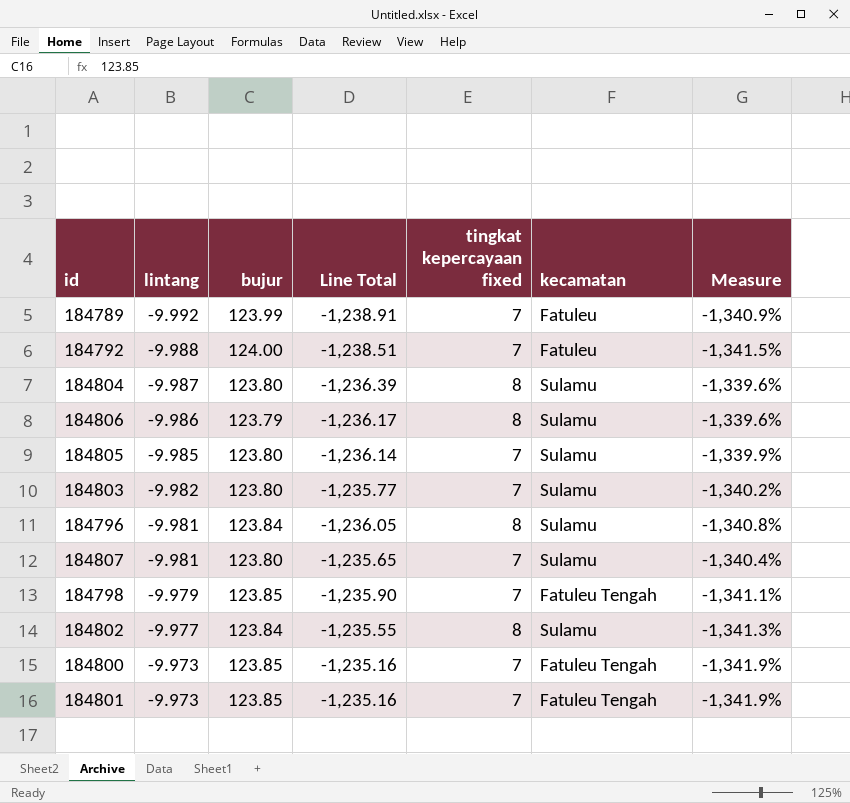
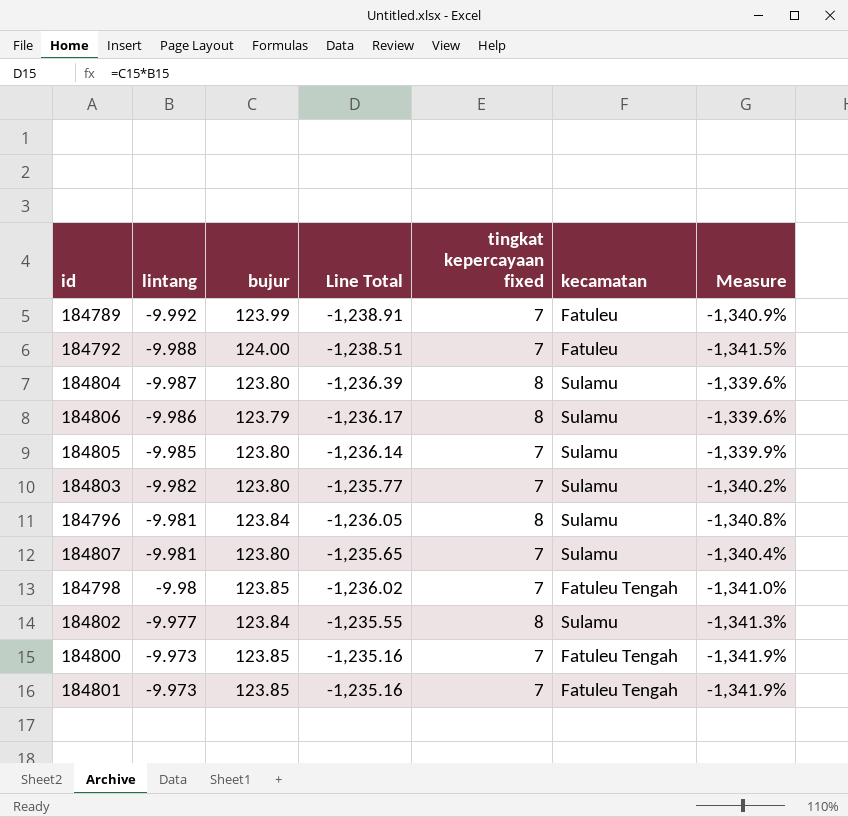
184798 | lintang: -9.979 -> -9.98
184798 | Line Total: -1,235.90 -> -1,236.02
184798 | Measure: -1,341.1% -> -1,341.0%

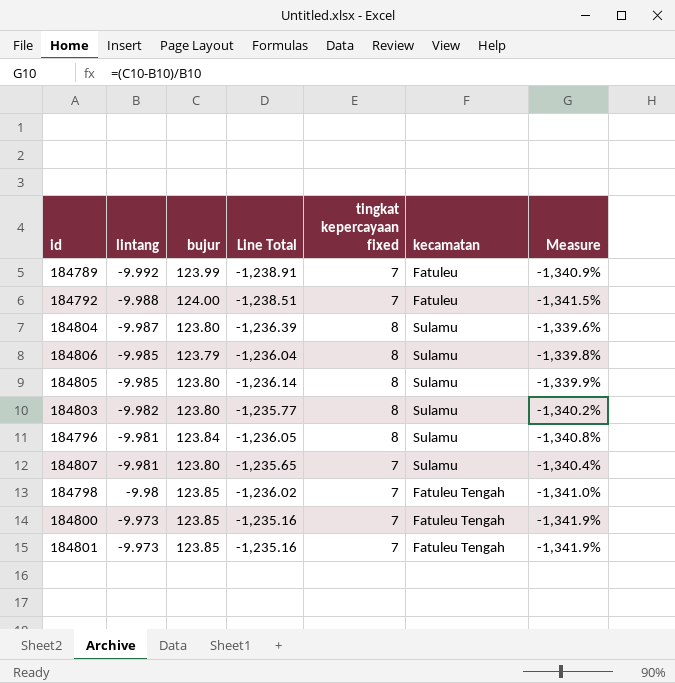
row 184802: -9.977 | 123.84 | -1,235.55 | 8 | Sulamu | -1,341.3% -> none
184806 | lintang: -9.986 -> -9.985
184806 | Line Total: -1,236.17 -> -1,236.04
184806 | Measure: -1,339.6% -> -1,339.8%
184805 | tingkat kepercayaan fixed: 7 -> 8
184803 | tingkat kepercayaan fixed: 7 -> 8

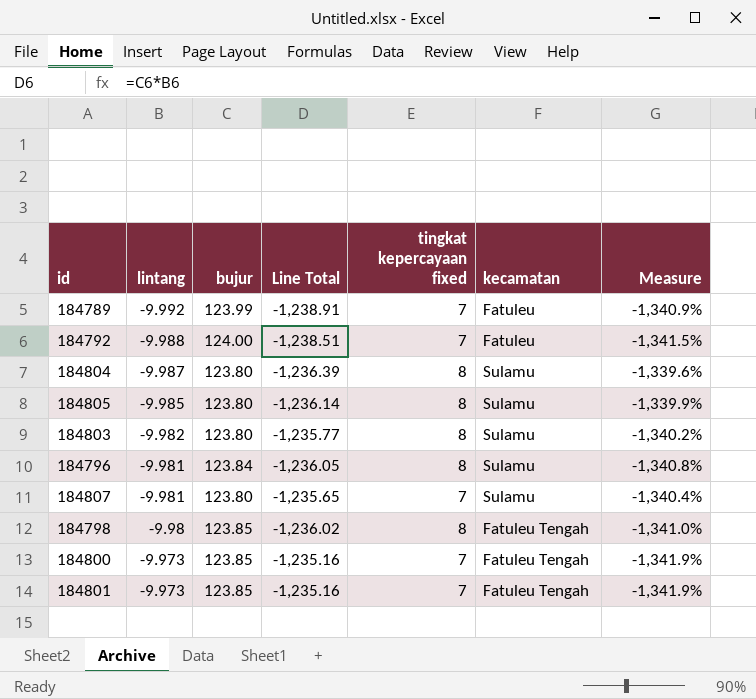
row 184806: -9.985 | 123.79 | -1,236.04 | 8 | Sulamu | -1,339.8% -> none
184798 | tingkat kepercayaan fixed: 7 -> 8

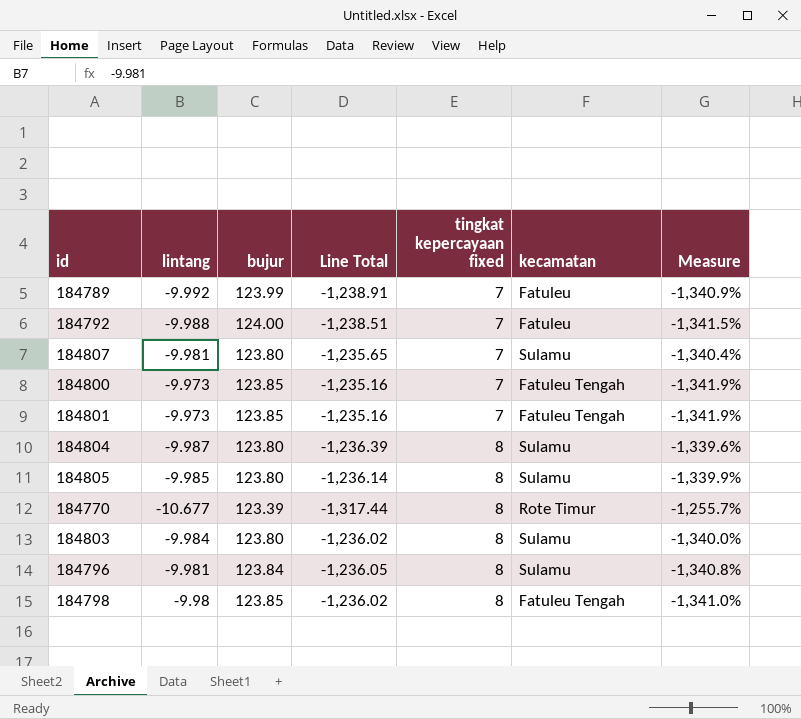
row order: lintang ascending -> tingkat kepercayaan fixed ascending
row 184770: none -> -10.677 | 123.39 | -1,317.44 | 8 | Rote Timur | -1,255.7%
184803 | lintang: -9.982 -> -9.984
184803 | Line Total: -1,235.77 -> -1,236.02
184803 | Measure: -1,340.2% -> -1,340.0%

